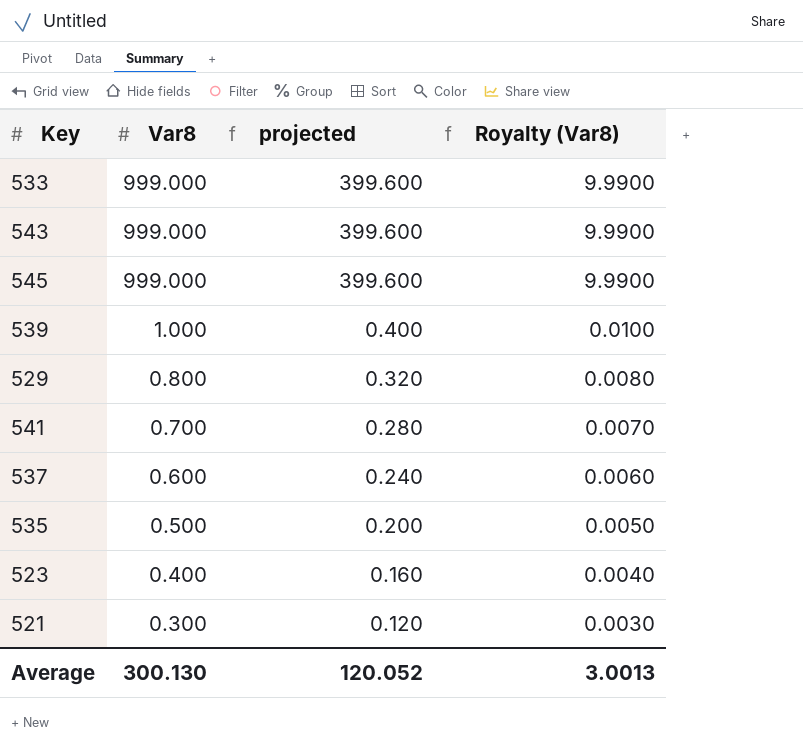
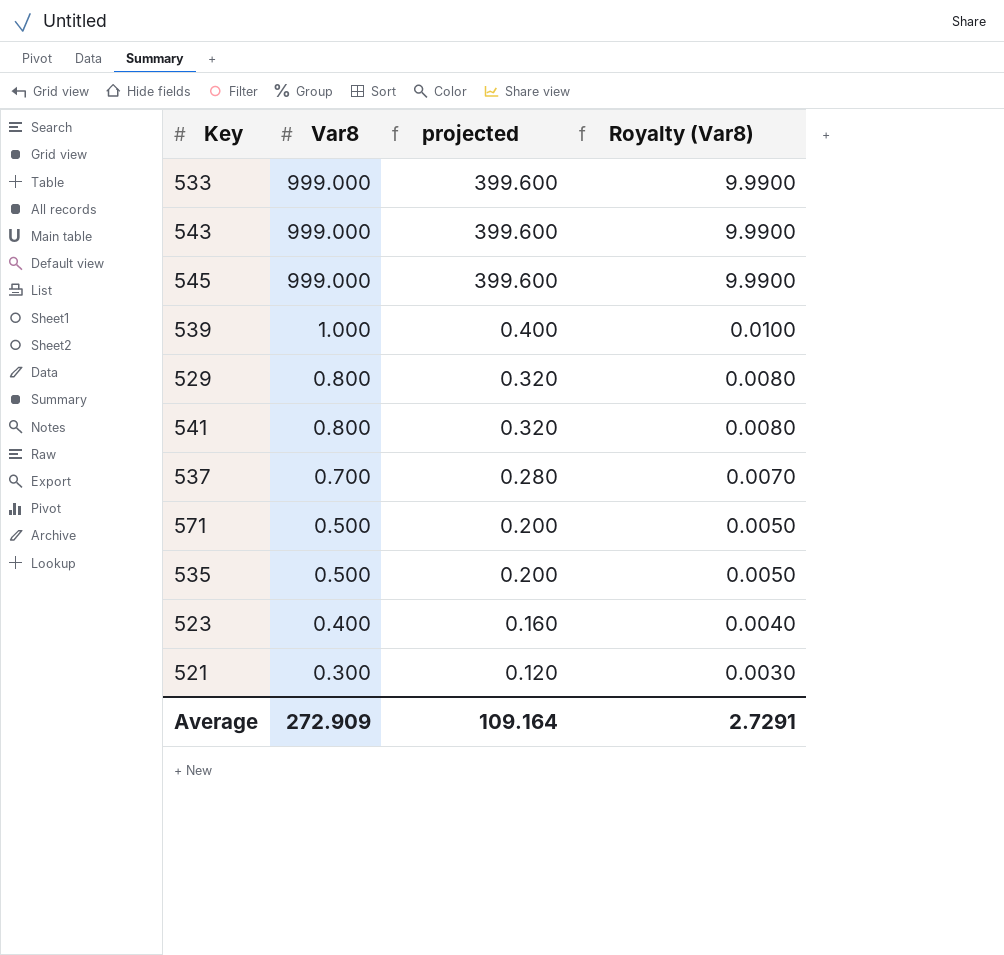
541 | Var8: 0.700 -> 0.800
541 | projected: 0.280 -> 0.320
541 | Royalty (Var8): 0.0070 -> 0.0080
537 | Var8: 0.600 -> 0.700
537 | projected: 0.240 -> 0.280
537 | Royalty (Var8): 0.0060 -> 0.0070
row 571: none -> 0.500 | 0.200 | 0.0050
Average | Var8: 300.130 -> 272.909
Average | projected: 120.052 -> 109.164
Average | Royalty (Var8): 3.0013 -> 2.7291

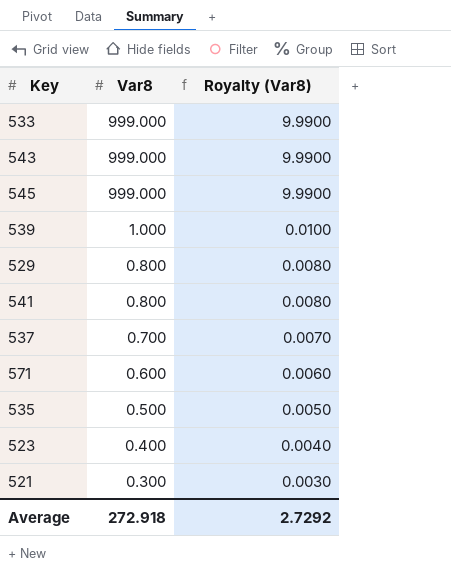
column projected | formula: [Var8] * 0.4 -> none
571 | Var8: 0.500 -> 0.600
571 | Royalty (Var8): 0.0050 -> 0.0060
Average | Var8: 272.909 -> 272.918
Average | Royalty (Var8): 2.7291 -> 2.7292

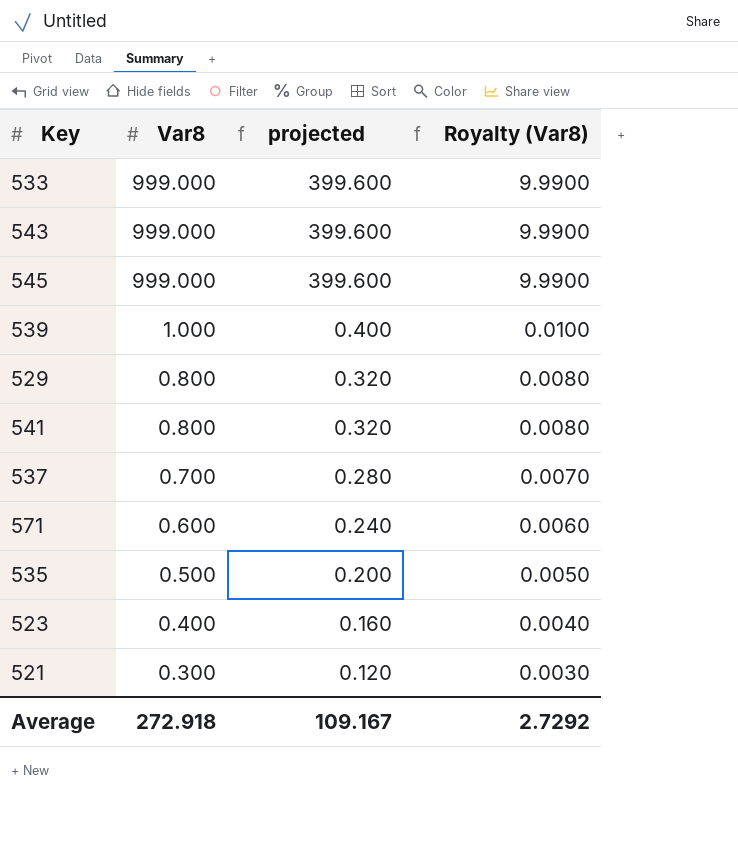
column projected | formula: none -> [Var8] * 0.4

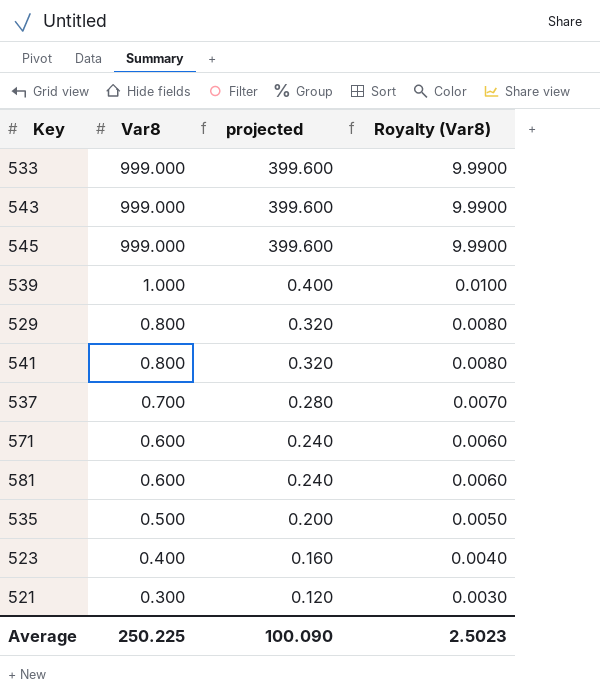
row 581: none -> 0.600 | 0.240 | 0.0060
Average | Var8: 272.918 -> 250.225
Average | projected: 109.167 -> 100.090
Average | Royalty (Var8): 2.7292 -> 2.5023

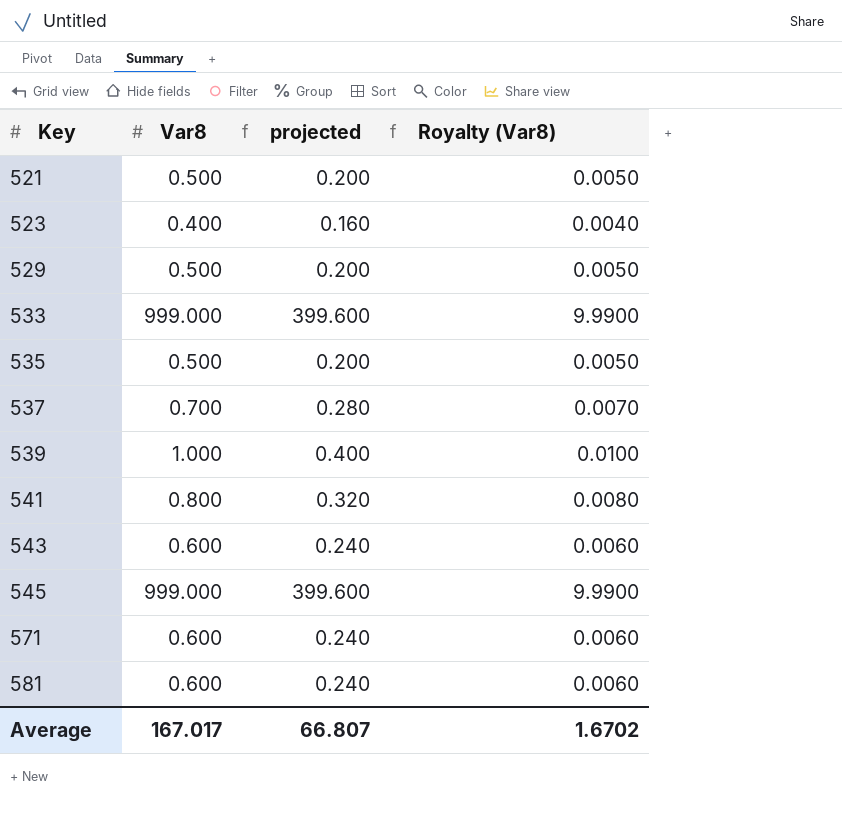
row order: Var8 descending -> Key ascending
521 | Var8: 0.300 -> 0.500
521 | projected: 0.120 -> 0.200
521 | Royalty (Var8): 0.0030 -> 0.0050
529 | Var8: 0.800 -> 0.500
529 | projected: 0.320 -> 0.200
529 | Royalty (Var8): 0.0080 -> 0.0050
543 | Var8: 999.000 -> 0.600
543 | projected: 399.600 -> 0.240
543 | Royalty (Var8): 9.9900 -> 0.0060
Average | Var8: 250.225 -> 167.017
Average | projected: 100.090 -> 66.807
Average | Royalty (Var8): 2.5023 -> 1.6702

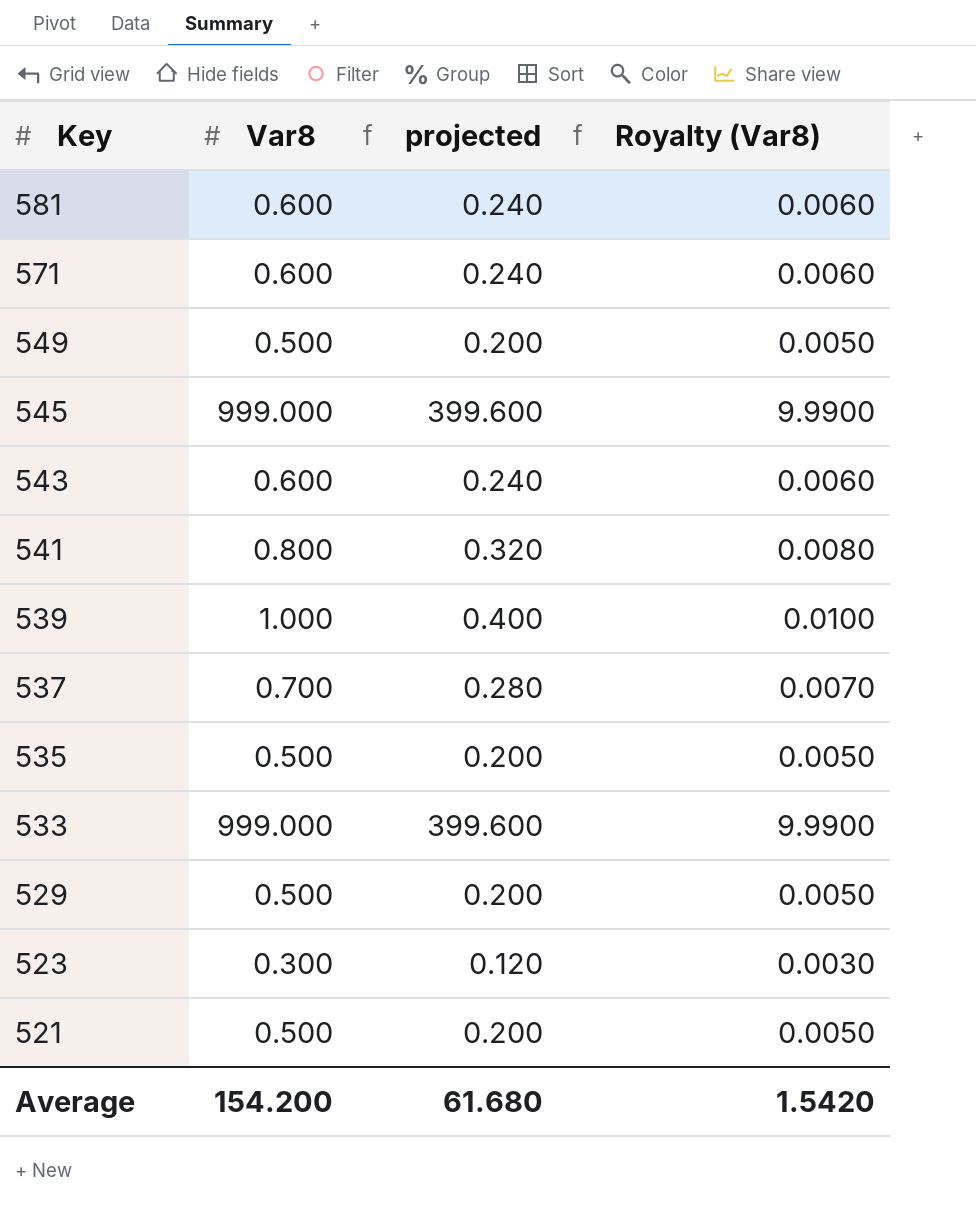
row order: Key ascending -> Key descending
row 549: none -> 0.500 | 0.200 | 0.0050
523 | Var8: 0.400 -> 0.300
523 | projected: 0.160 -> 0.120
523 | Royalty (Var8): 0.0040 -> 0.0030
Average | Var8: 167.017 -> 154.200
Average | projected: 66.807 -> 61.680
Average | Royalty (Var8): 1.6702 -> 1.5420

